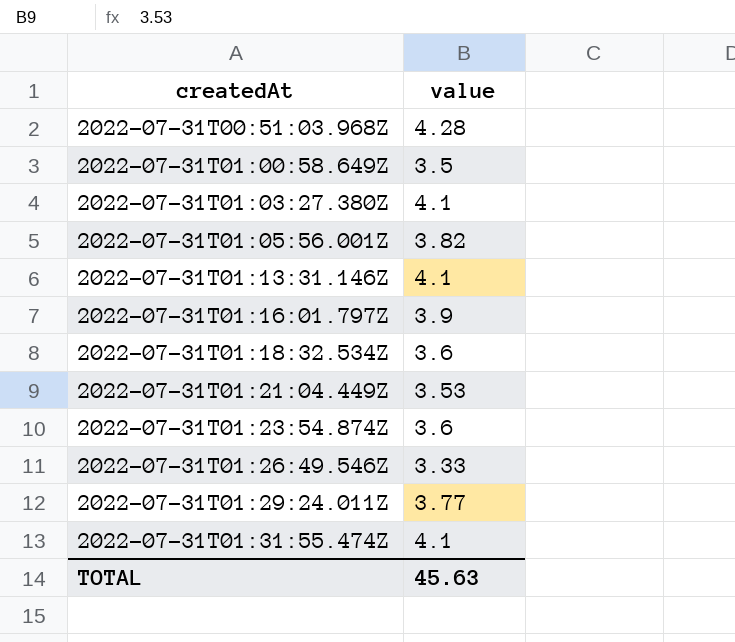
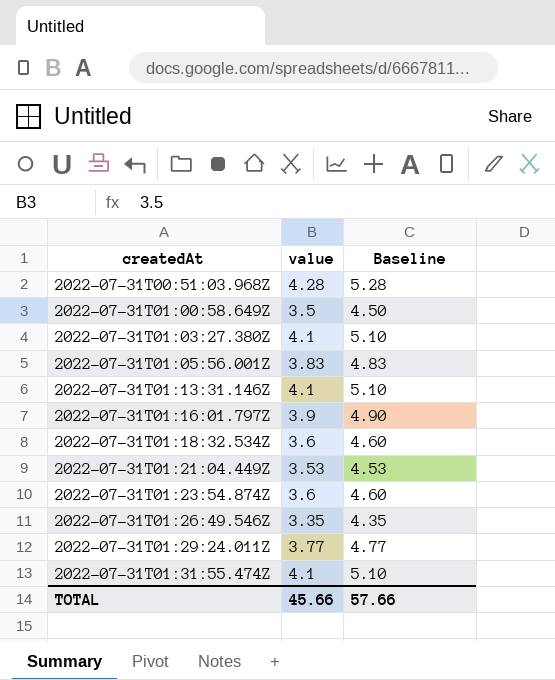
column Baseline | formula: none -> [value] + 1
2022-07-31T01:05:56.001Z | value: 3.82 -> 3.83
2022-07-31T01:26:49.546Z | value: 3.33 -> 3.35
TOTAL | value: 45.63 -> 45.66

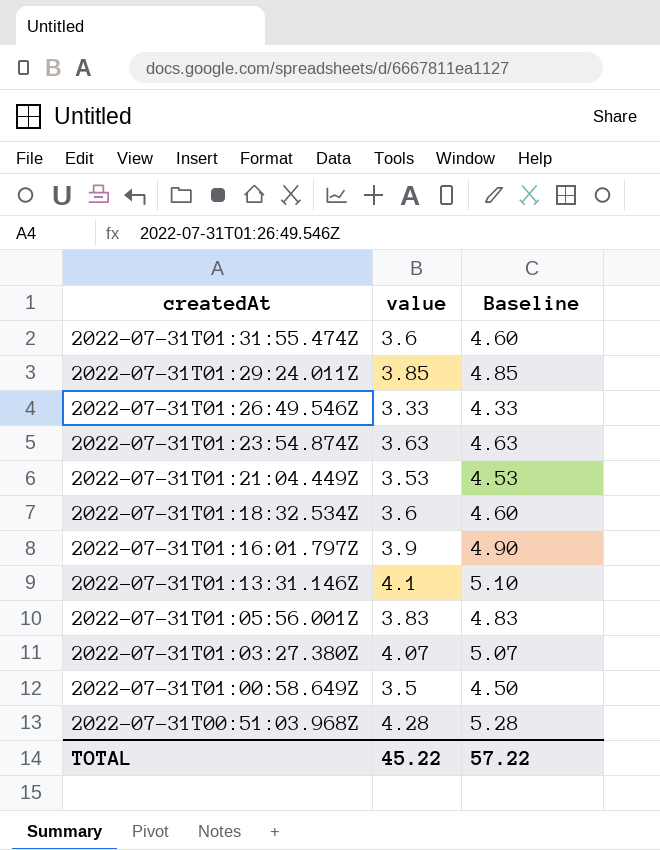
row order: createdAt ascending -> createdAt descending
2022-07-31T01:31:55.474Z | value: 4.1 -> 3.6
2022-07-31T01:31:55.474Z | Baseline: 5.10 -> 4.60
2022-07-31T01:29:24.011Z | value: 3.77 -> 3.85
2022-07-31T01:29:24.011Z | Baseline: 4.77 -> 4.85
2022-07-31T01:26:49.546Z | value: 3.35 -> 3.33
2022-07-31T01:26:49.546Z | Baseline: 4.35 -> 4.33
2022-07-31T01:23:54.874Z | value: 3.6 -> 3.63
2022-07-31T01:23:54.874Z | Baseline: 4.60 -> 4.63
2022-07-31T01:03:27.380Z | value: 4.1 -> 4.07
2022-07-31T01:03:27.380Z | Baseline: 5.10 -> 5.07
TOTAL | value: 45.66 -> 45.22
TOTAL | Baseline: 57.66 -> 57.22

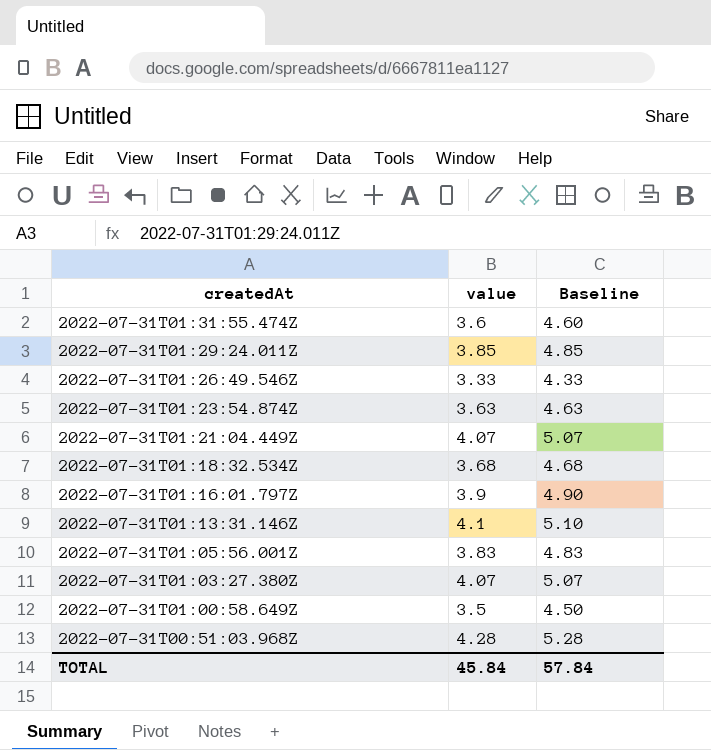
2022-07-31T01:21:04.449Z | value: 3.53 -> 4.07
2022-07-31T01:21:04.449Z | Baseline: 4.53 -> 5.07
2022-07-31T01:18:32.534Z | value: 3.6 -> 3.68
2022-07-31T01:18:32.534Z | Baseline: 4.60 -> 4.68
TOTAL | value: 45.22 -> 45.84
TOTAL | Baseline: 57.22 -> 57.84

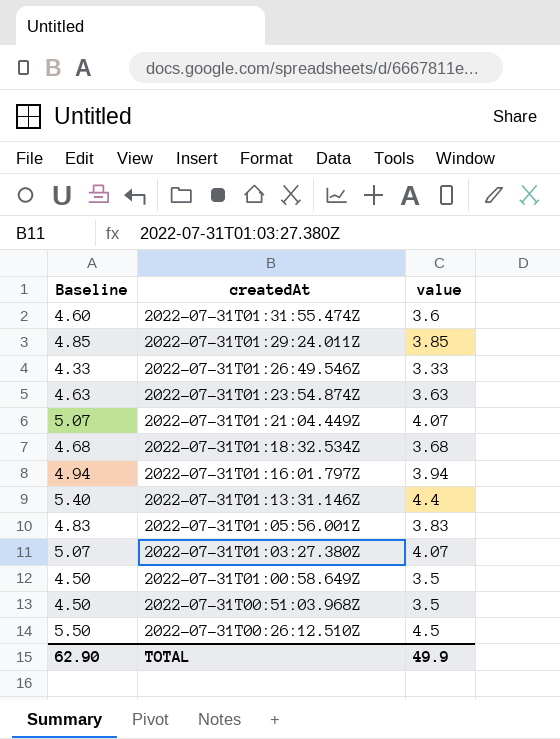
column Baseline | position: 3 -> 1
2022-07-31T01:16:01.797Z | Baseline: 4.90 -> 4.94
2022-07-31T01:16:01.797Z | value: 3.9 -> 3.94
2022-07-31T01:13:31.146Z | Baseline: 5.10 -> 5.40
2022-07-31T01:13:31.146Z | value: 4.1 -> 4.4
2022-07-31T00:51:03.968Z | Baseline: 5.28 -> 4.50
2022-07-31T00:51:03.968Z | value: 4.28 -> 3.5
row 2022-07-31T00:26:12.510Z: none -> 5.50 | 4.5
TOTAL | Baseline: 57.84 -> 62.90
TOTAL | value: 45.84 -> 49.9

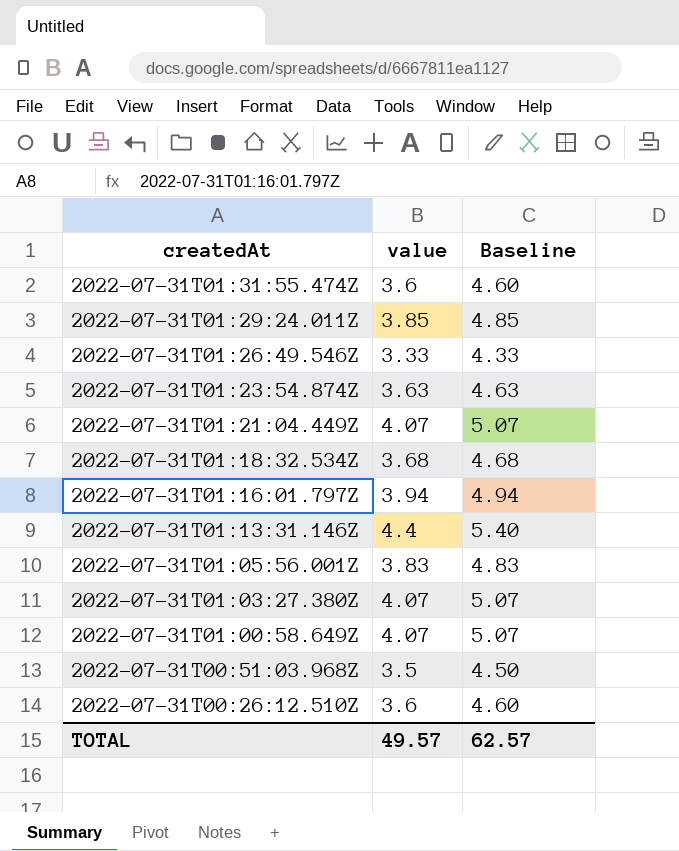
column Baseline | position: 1 -> 3
2022-07-31T01:00:58.649Z | value: 3.5 -> 4.07
2022-07-31T01:00:58.649Z | Baseline: 4.50 -> 5.07
2022-07-31T00:26:12.510Z | value: 4.5 -> 3.6
2022-07-31T00:26:12.510Z | Baseline: 5.50 -> 4.60
TOTAL | value: 49.9 -> 49.57
TOTAL | Baseline: 62.90 -> 62.57

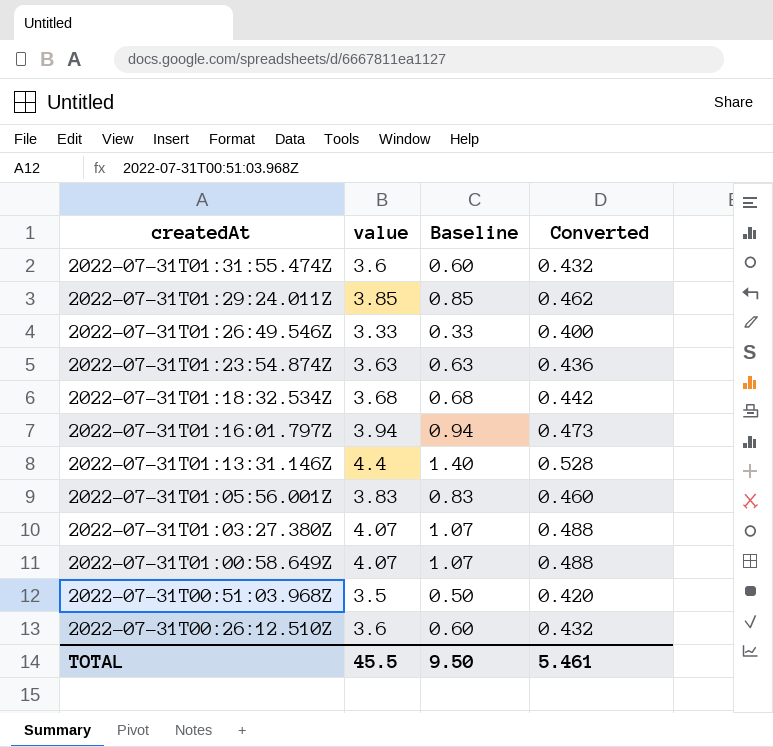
column Baseline | formula: [value] + 1 -> [value] - 3
column Converted | formula: none -> [value] * 0.12
row 2022-07-31T01:21:04.449Z: 4.07 | 5.07 -> none
TOTAL | value: 49.57 -> 45.5
TOTAL | Baseline: 62.57 -> 9.50

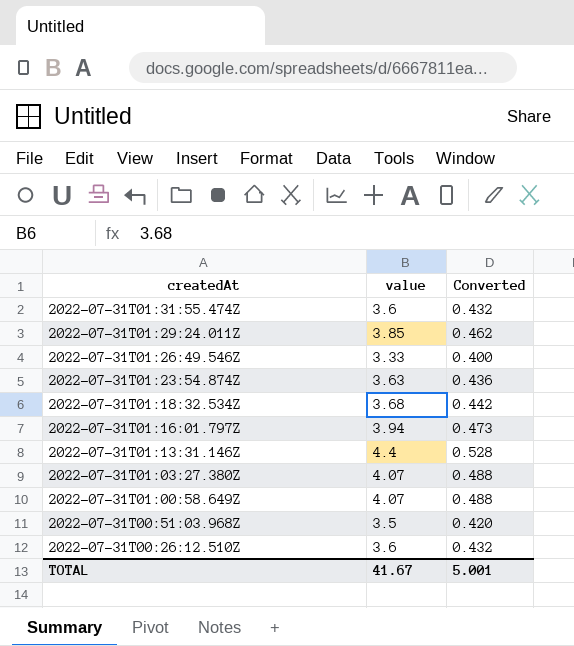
column Baseline | formula: [value] - 3 -> none
row 2022-07-31T01:05:56.001Z: 3.83 | 0.83 | 0.460 -> none
TOTAL | value: 45.5 -> 41.67
TOTAL | Converted: 5.461 -> 5.001

